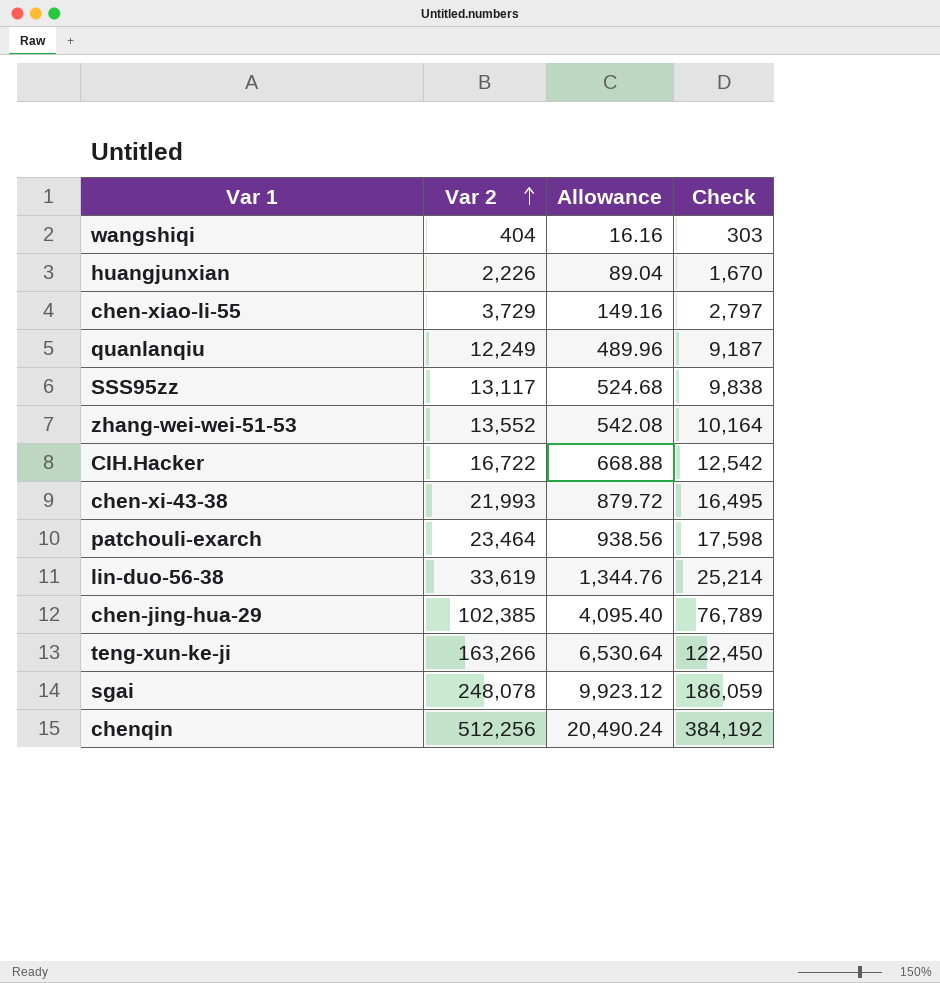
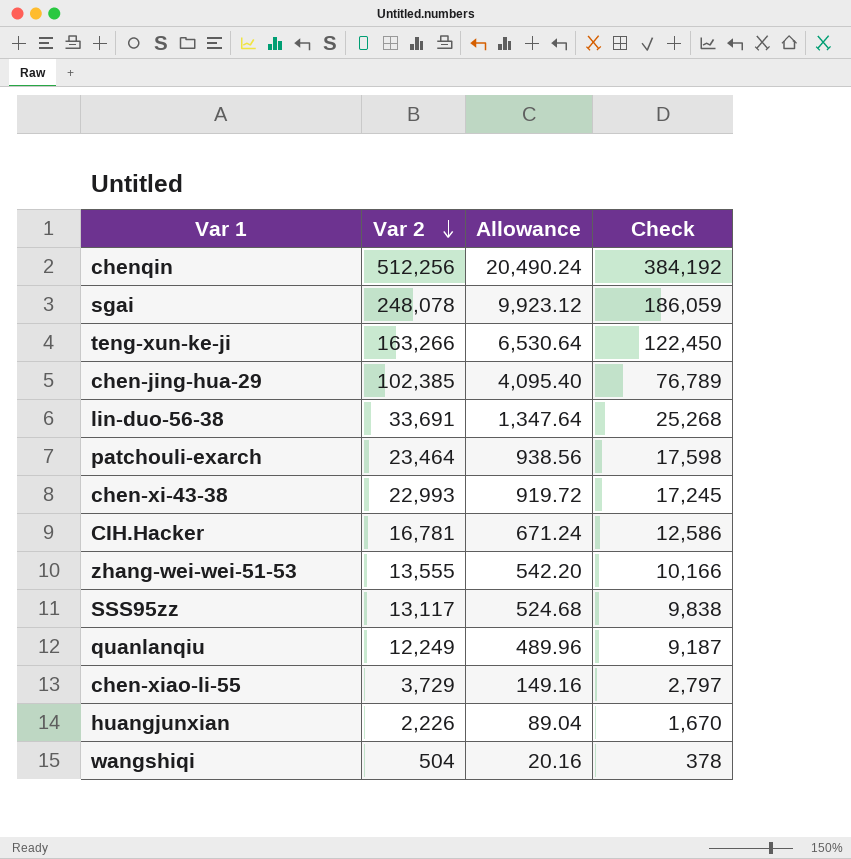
row order: Var 2 ascending -> Var 2 descending
lin-duo-56-38 | Var 2: 33,619 -> 33,691
lin-duo-56-38 | Allowance: 1,344.76 -> 1,347.64
lin-duo-56-38 | Check: 25,214 -> 25,268
chen-xi-43-38 | Var 2: 21,993 -> 22,993
chen-xi-43-38 | Allowance: 879.72 -> 919.72
chen-xi-43-38 | Check: 16,495 -> 17,245
CIH.Hacker | Var 2: 16,722 -> 16,781
CIH.Hacker | Allowance: 668.88 -> 671.24
CIH.Hacker | Check: 12,542 -> 12,586
zhang-wei-wei-51-53 | Var 2: 13,552 -> 13,555
zhang-wei-wei-51-53 | Allowance: 542.08 -> 542.20
zhang-wei-wei-51-53 | Check: 10,164 -> 10,166
wangshiqi | Var 2: 404 -> 504
wangshiqi | Allowance: 16.16 -> 20.16
wangshiqi | Check: 303 -> 378

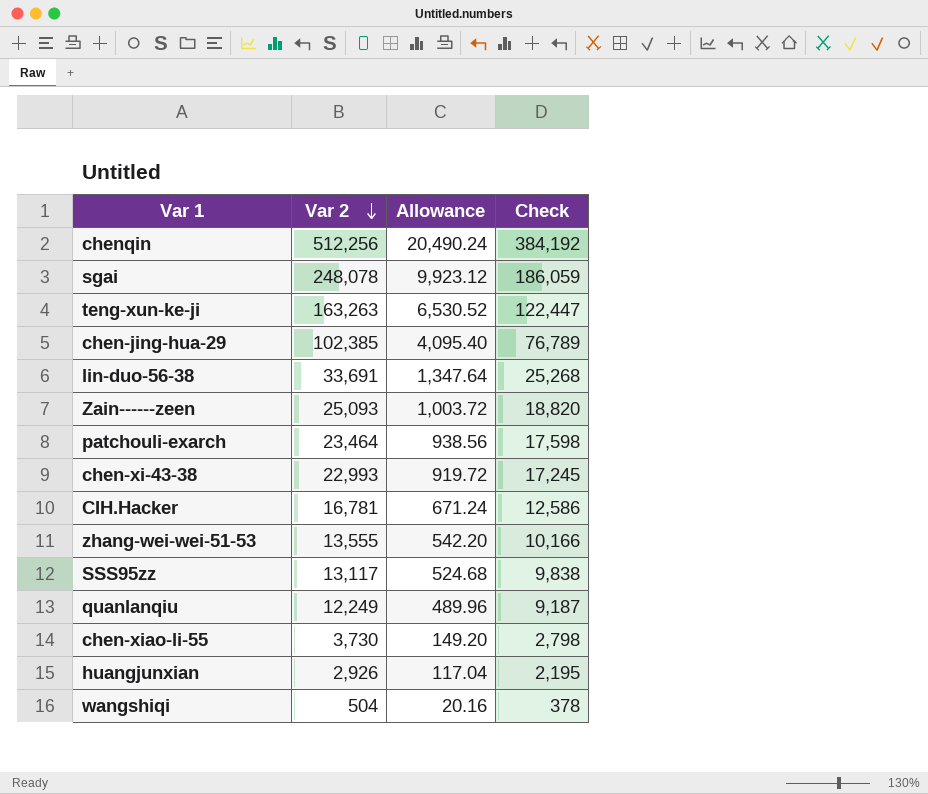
teng-xun-ke-ji | Var 2: 163,266 -> 163,263
teng-xun-ke-ji | Allowance: 6,530.64 -> 6,530.52
teng-xun-ke-ji | Check: 122,450 -> 122,447
row Zain------zeen: none -> 25,093 | 1,003.72 | 18,820
chen-xiao-li-55 | Var 2: 3,729 -> 3,730
chen-xiao-li-55 | Allowance: 149.16 -> 149.20
chen-xiao-li-55 | Check: 2,797 -> 2,798
huangjunxian | Var 2: 2,226 -> 2,926
huangjunxian | Allowance: 89.04 -> 117.04
huangjunxian | Check: 1,670 -> 2,195

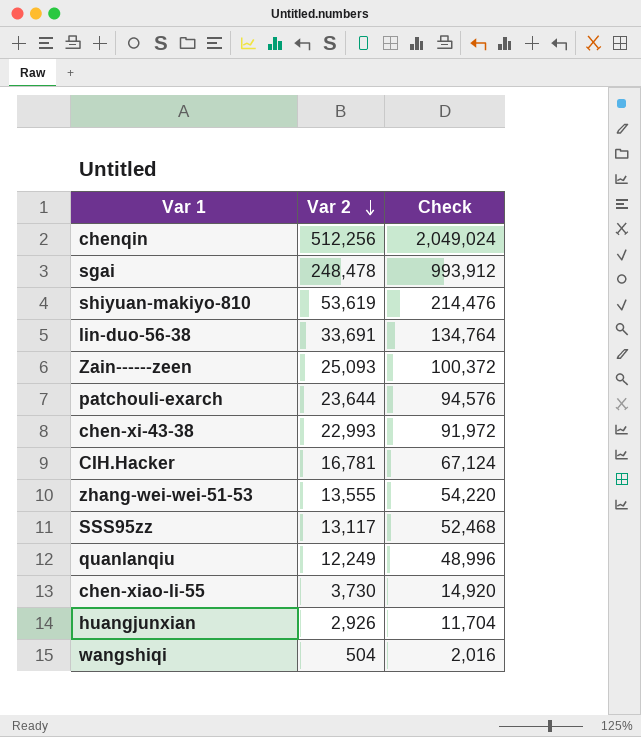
column Allowance | formula: [Var 2] * 0.04 -> none
column Check | formula: [Var 2] * 0.75 -> [Var 2] * 4
row teng-xun-ke-ji: 163,263 | 6,530.52 | 122,447 -> none
row chen-jing-hua-29: 102,385 | 4,095.40 | 76,789 -> none
sgai | Var 2: 248,078 -> 248,478
row shiyuan-makiyo-810: none -> 53,619 | 214,476
patchouli-exarch | Var 2: 23,464 -> 23,644

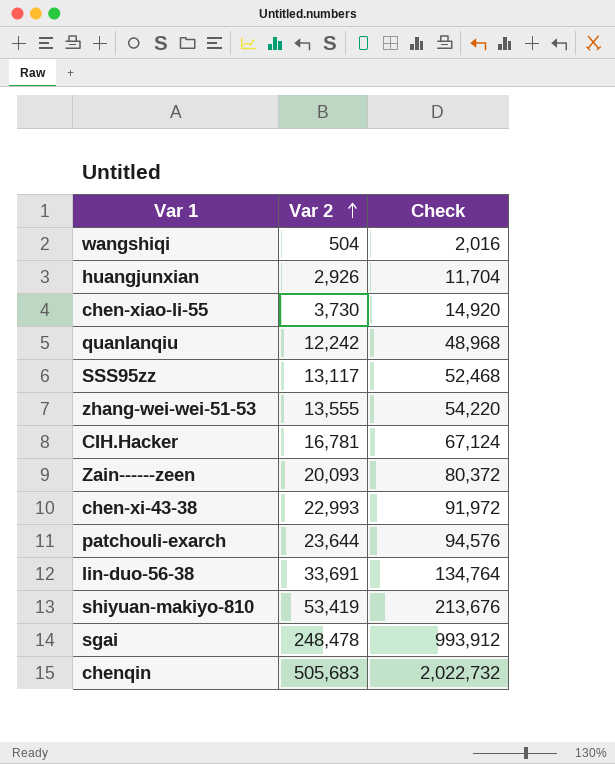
row order: Var 2 descending -> Var 2 ascending
quanlanqiu | Var 2: 12,249 -> 12,242
quanlanqiu | Check: 48,996 -> 48,968
Zain------zeen | Var 2: 25,093 -> 20,093
Zain------zeen | Check: 100,372 -> 80,372
shiyuan-makiyo-810 | Var 2: 53,619 -> 53,419
shiyuan-makiyo-810 | Check: 214,476 -> 213,676
chenqin | Var 2: 512,256 -> 505,683
chenqin | Check: 2,049,024 -> 2,022,732

